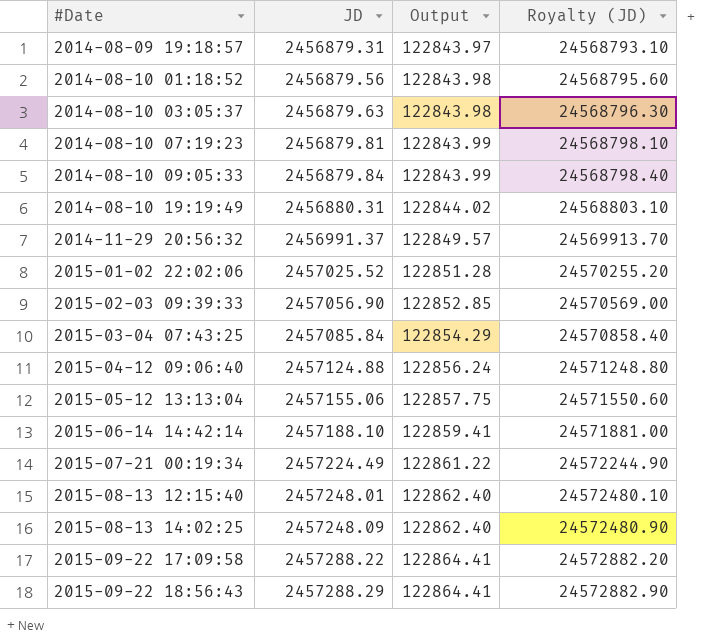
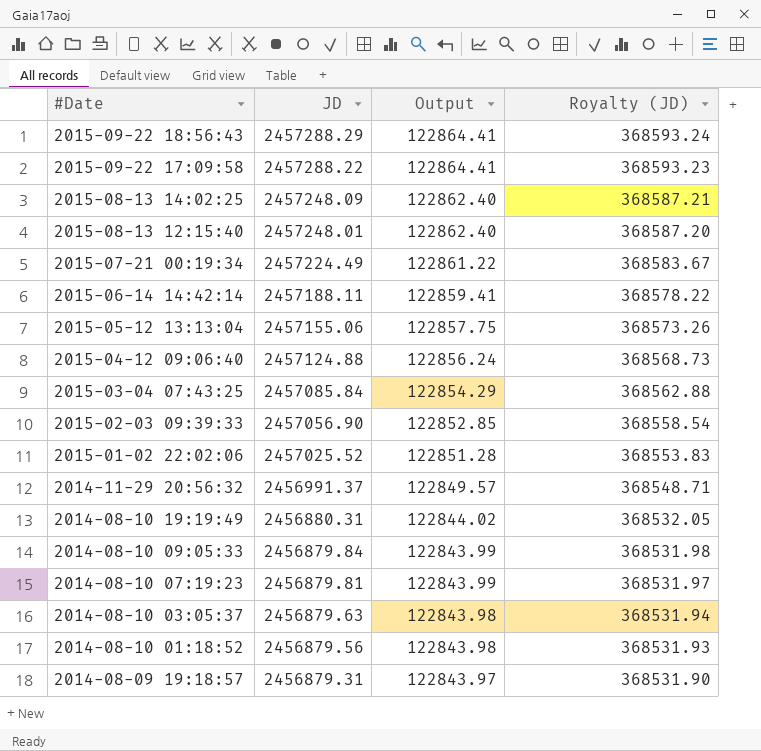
row order: #Date ascending -> #Date descending
column Royalty (JD) | formula: [JD] * 10 -> [JD] * 0.15
2015-06-14 14:42:14 | JD: 2457188.10 -> 2457188.11

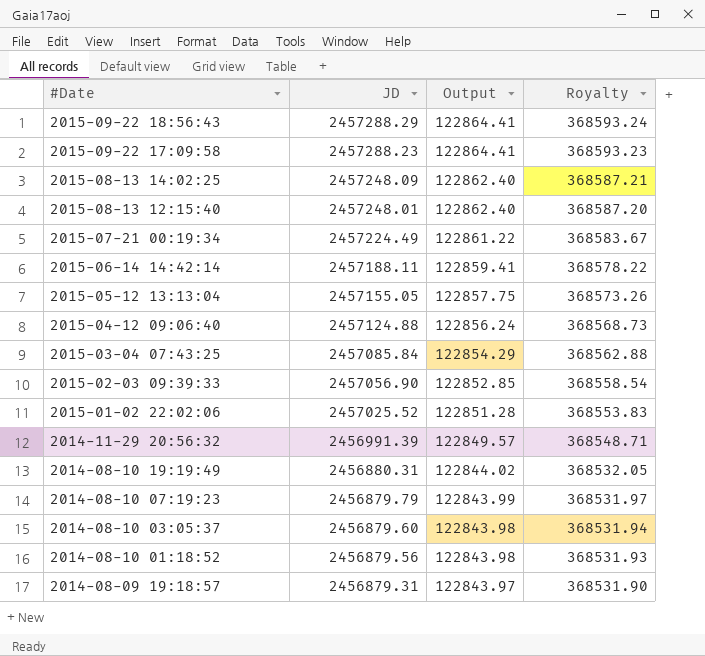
column name: Royalty (JD) -> Royalty
row 2014-08-10 09:05:33: 2456879.84 | 122843.99 | 368531.98 -> none
2015-09-22 17:09:58 | JD: 2457288.22 -> 2457288.23
2015-05-12 13:13:04 | JD: 2457155.06 -> 2457155.05
2014-11-29 20:56:32 | JD: 2456991.37 -> 2456991.39
2014-08-10 07:19:23 | JD: 2456879.81 -> 2456879.79
2014-08-10 03:05:37 | JD: 2456879.63 -> 2456879.60

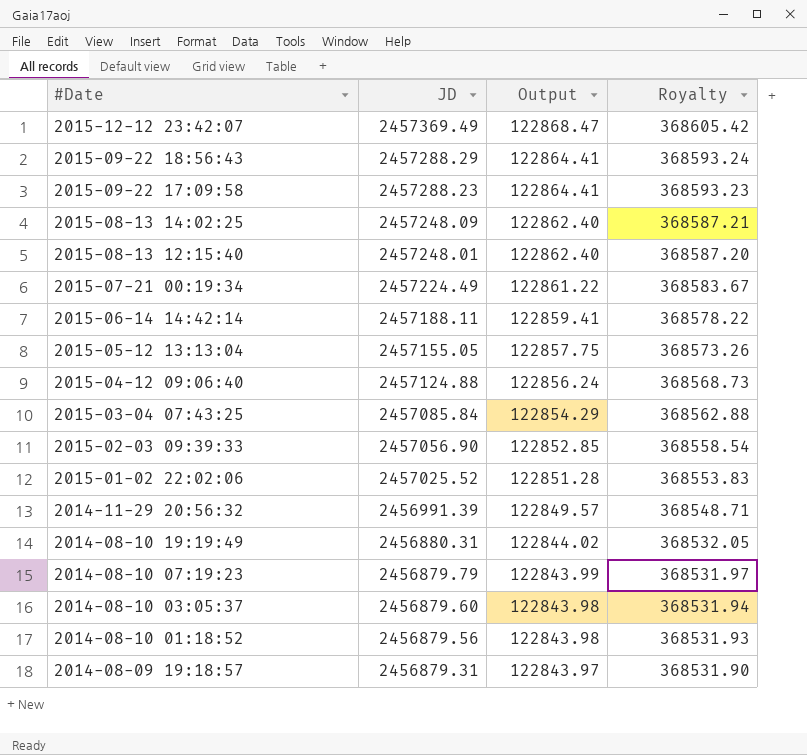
row 2015-12-12 23:42:07: none -> 2457369.49 | 122868.47 | 368605.42

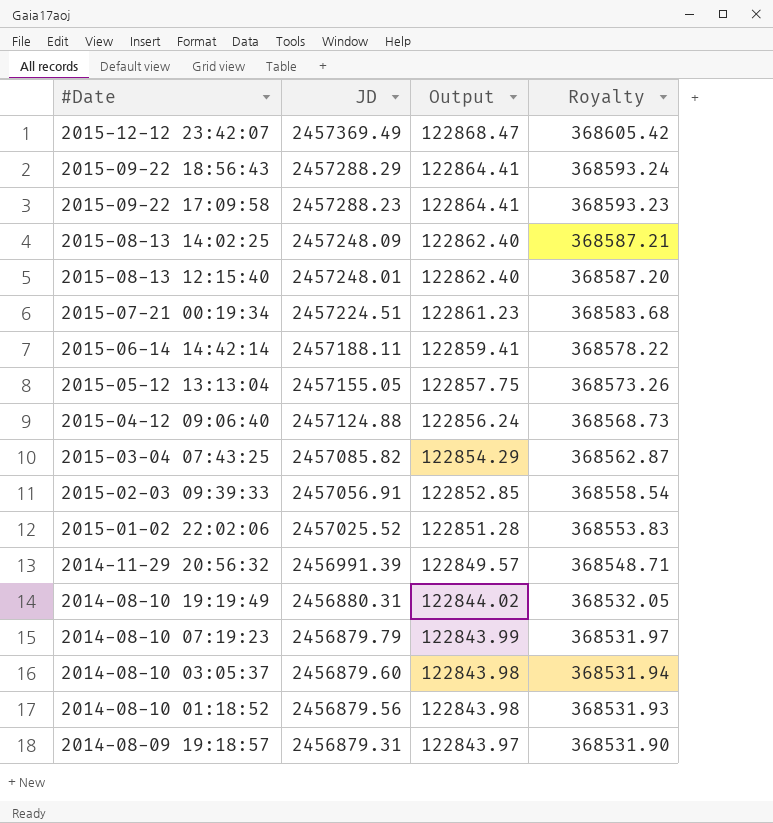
2015-07-21 00:19:34 | JD: 2457224.49 -> 2457224.51
2015-07-21 00:19:34 | Output: 122861.22 -> 122861.23
2015-07-21 00:19:34 | Royalty: 368583.67 -> 368583.68
2015-03-04 07:43:25 | JD: 2457085.84 -> 2457085.82
2015-03-04 07:43:25 | Royalty: 368562.88 -> 368562.87
2015-02-03 09:39:33 | JD: 2457056.90 -> 2457056.91

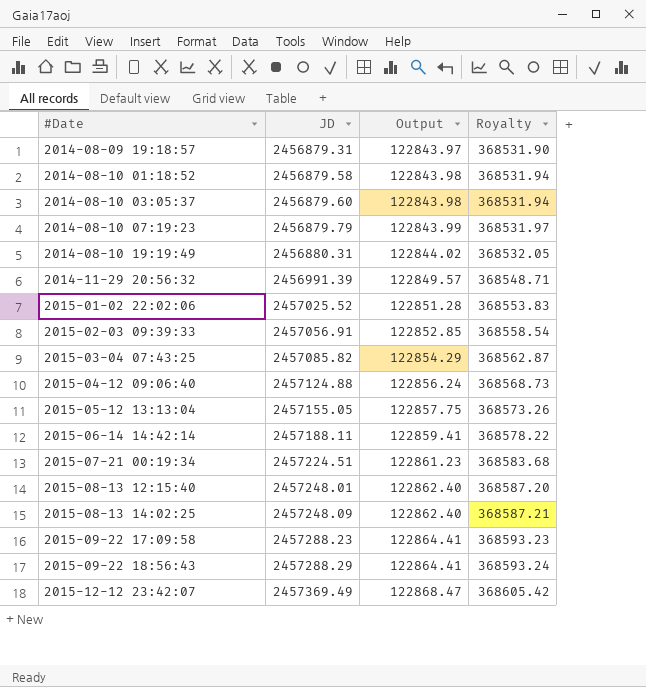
row order: #Date descending -> #Date ascending
2014-08-10 01:18:52 | JD: 2456879.56 -> 2456879.58
2014-08-10 01:18:52 | Royalty: 368531.93 -> 368531.94

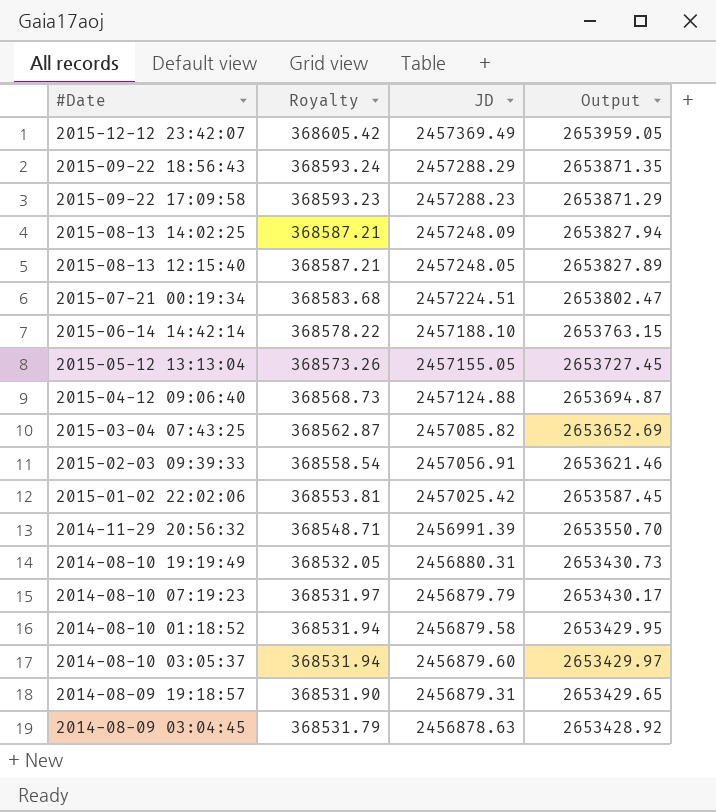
row order: #Date ascending -> Royalty descending
column Royalty | position: 4 -> 2
column Output | formula: [JD] * 0.05 -> [JD] * 1.08
2015-08-13 12:15:40 | Royalty: 368587.20 -> 368587.21
2015-08-13 12:15:40 | JD: 2457248.01 -> 2457248.05
2015-06-14 14:42:14 | JD: 2457188.11 -> 2457188.10
2015-01-02 22:02:06 | Royalty: 368553.83 -> 368553.81
2015-01-02 22:02:06 | JD: 2457025.52 -> 2457025.42
row 2014-08-09 03:04:45: none -> 368531.79 | 2456878.63 | 2653428.92

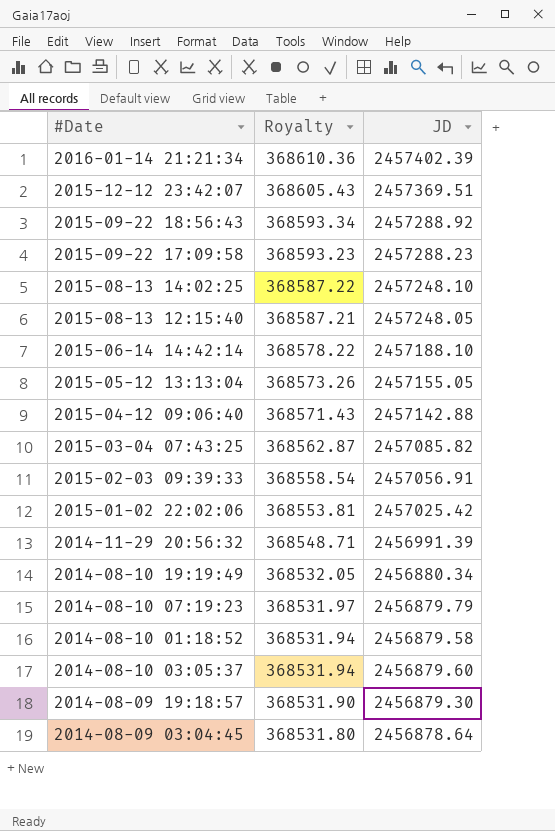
column Output | formula: [JD] * 1.08 -> none
row 2015-07-21 00:19:34: 368583.68 | 2457224.51 | 2653802.47 -> none
row 2016-01-14 21:21:34: none -> 368610.36 | 2457402.39
2015-12-12 23:42:07 | Royalty: 368605.42 -> 368605.43
2015-12-12 23:42:07 | JD: 2457369.49 -> 2457369.51
2015-09-22 18:56:43 | Royalty: 368593.24 -> 368593.34
2015-09-22 18:56:43 | JD: 2457288.29 -> 2457288.92
2015-08-13 14:02:25 | Royalty: 368587.21 -> 368587.22
2015-08-13 14:02:25 | JD: 2457248.09 -> 2457248.10
2015-04-12 09:06:40 | Royalty: 368568.73 -> 368571.43
2015-04-12 09:06:40 | JD: 2457124.88 -> 2457142.88
2014-08-10 19:19:49 | JD: 2456880.31 -> 2456880.34
2014-08-09 19:18:57 | JD: 2456879.31 -> 2456879.30
2014-08-09 03:04:45 | Royalty: 368531.79 -> 368531.80
2014-08-09 03:04:45 | JD: 2456878.63 -> 2456878.64

